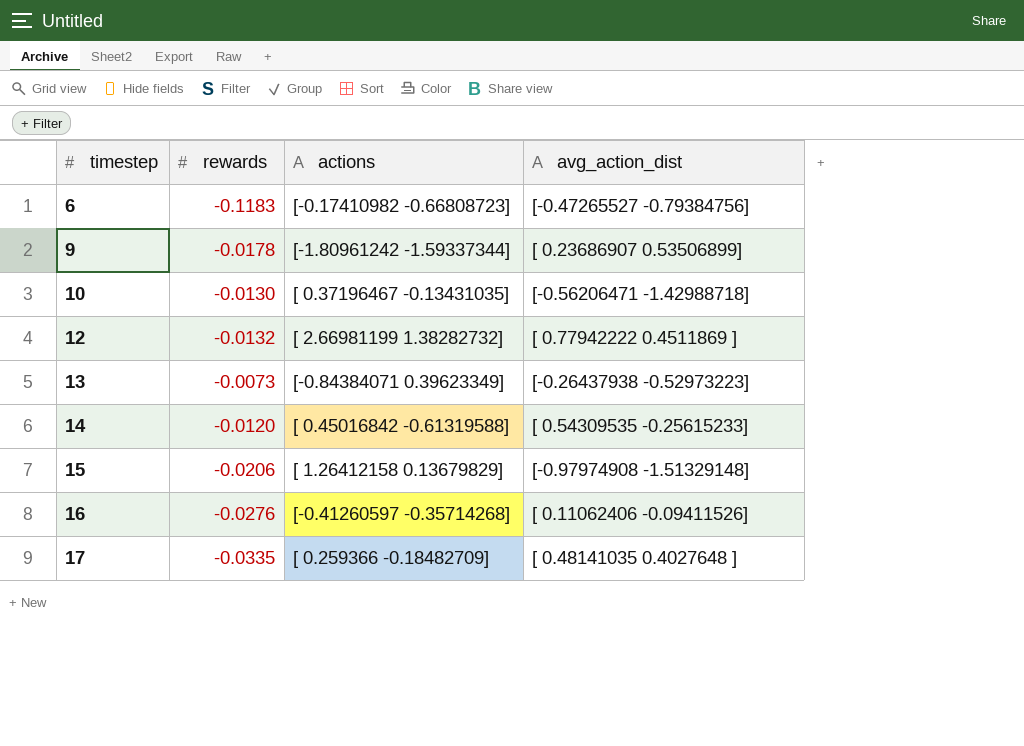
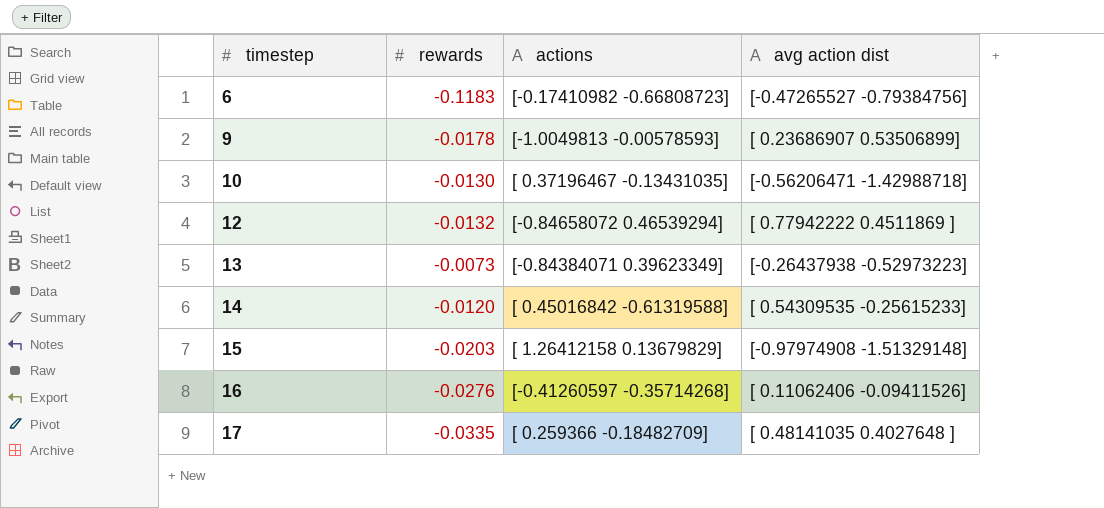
column name: avg_action_dist -> avg action dist
9 | actions: [-1.80961242 -1.59337344] -> [-1.0049813 -0.00578593]
12 | actions: [ 2.66981199 1.38282732] -> [-0.84658072 0.46539294]
15 | rewards: -0.0206 -> -0.0203

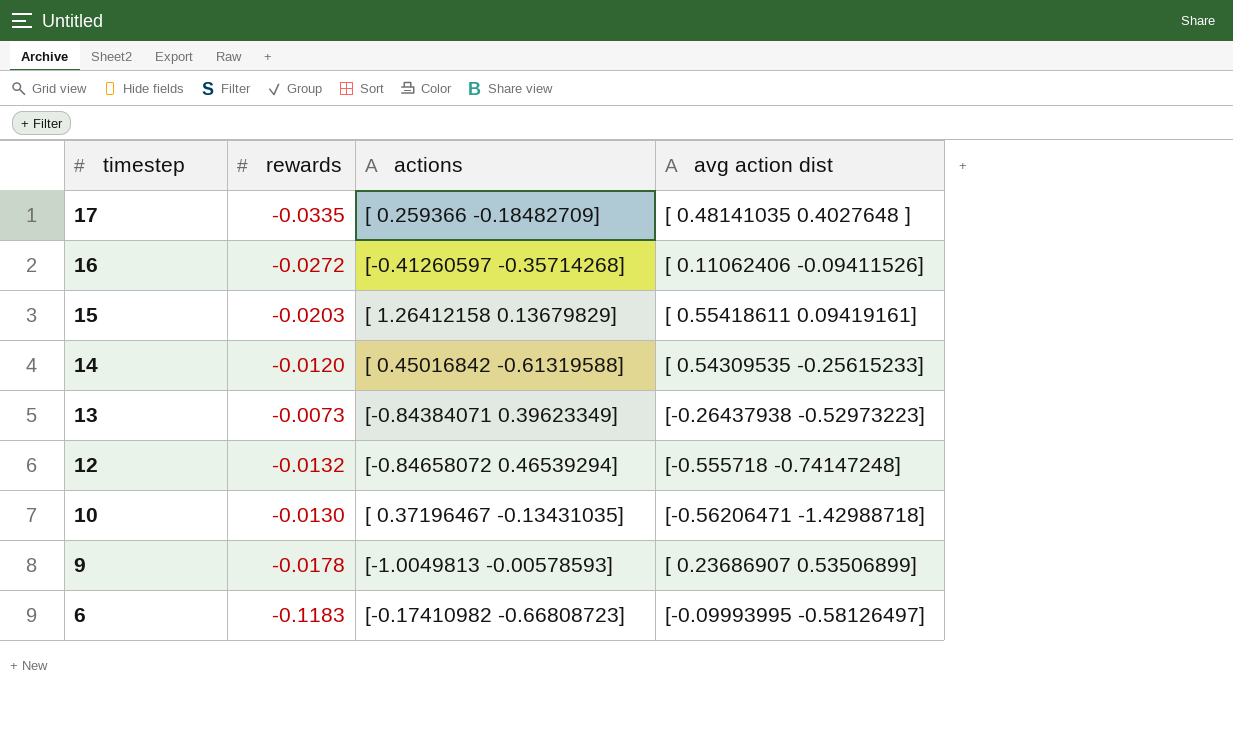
row order: timestep ascending -> timestep descending
16 | rewards: -0.0276 -> -0.0272
15 | avg action dist: [-0.97974908 -1.51329148] -> [ 0.55418611 0.09419161]
12 | avg action dist: [ 0.77942222 0.4511869 ] -> [-0.555718 -0.74147248]
6 | avg action dist: [-0.47265527 -0.79384756] -> [-0.09993995 -0.58126497]

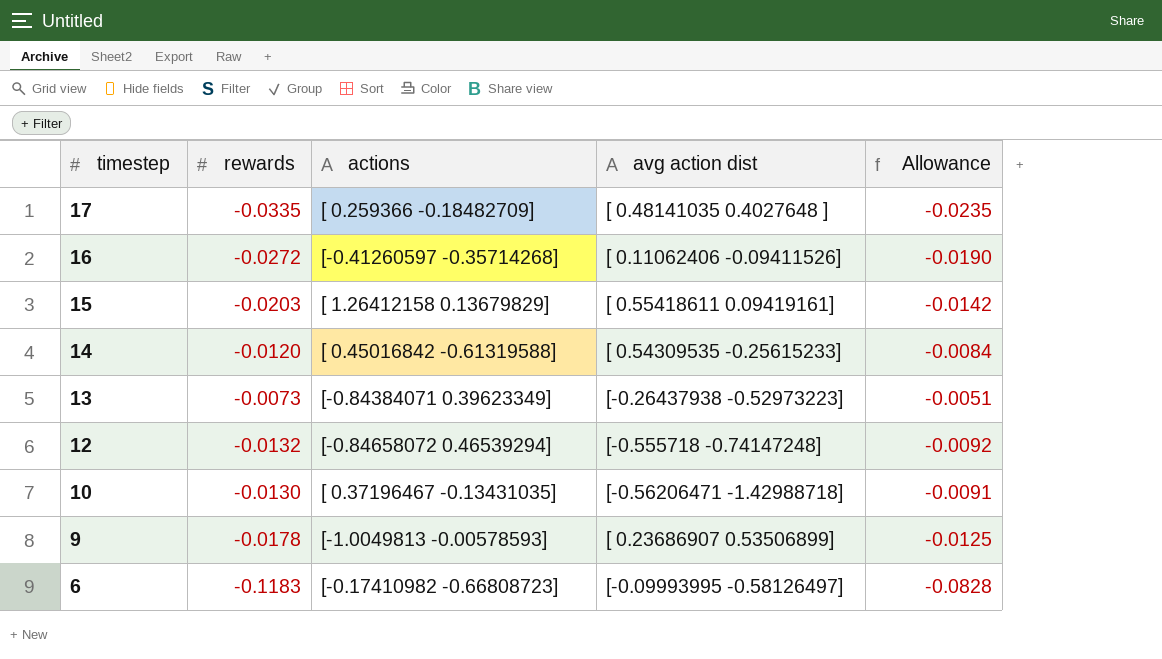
column Allowance | formula: none -> [rewards] * 0.7

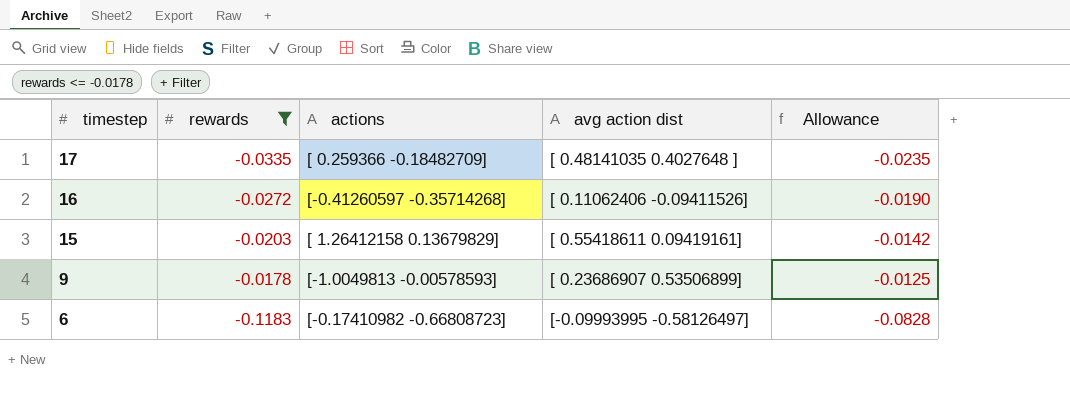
filter: none -> rewards <= -0.0178

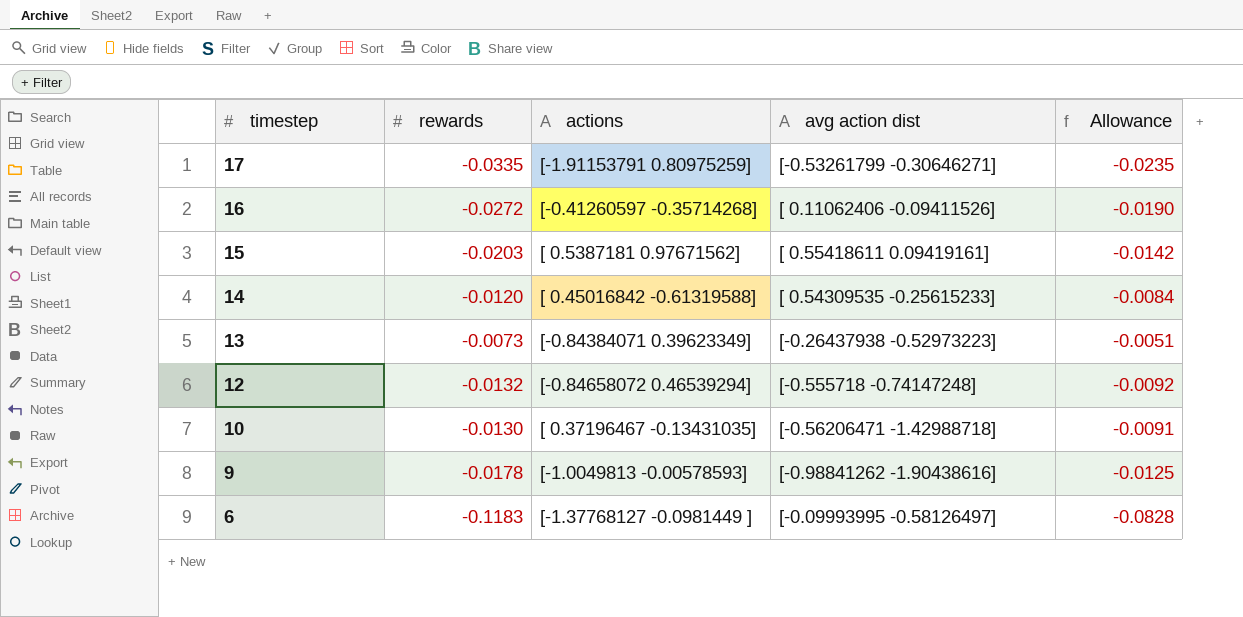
filter: rewards <= -0.0178 -> none
17 | actions: [ 0.259366 -0.18482709] -> [-1.91153791 0.80975259]
17 | avg action dist: [ 0.48141035 0.4027648 ] -> [-0.53261799 -0.30646271]
15 | actions: [ 1.26412158 0.13679829] -> [ 0.5387181 0.97671562]
9 | avg action dist: [ 0.23686907 0.53506899] -> [-0.98841262 -1.90438616]
6 | actions: [-0.17410982 -0.66808723] -> [-1.37768127 -0.0981449 ]

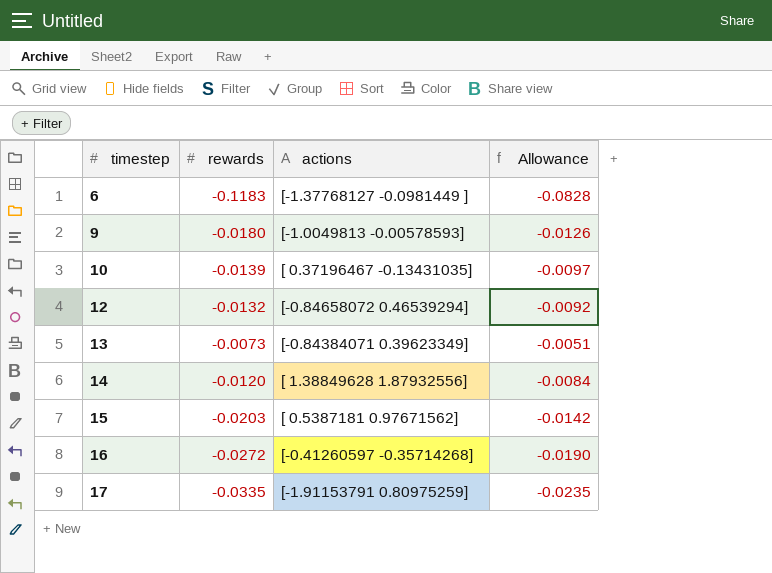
row order: timestep descending -> timestep ascending
column avg action dist | position: 4 -> none
9 | rewards: -0.0178 -> -0.0180
9 | Allowance: -0.0125 -> -0.0126
10 | rewards: -0.0130 -> -0.0139
10 | Allowance: -0.0091 -> -0.0097
14 | actions: [ 0.45016842 -0.61319588] -> [ 1.38849628 1.87932556]

